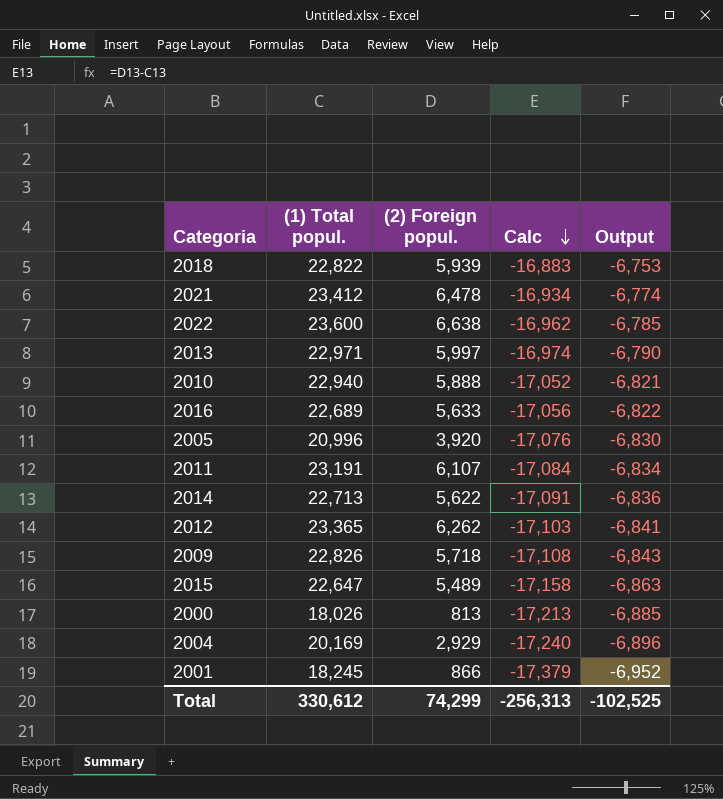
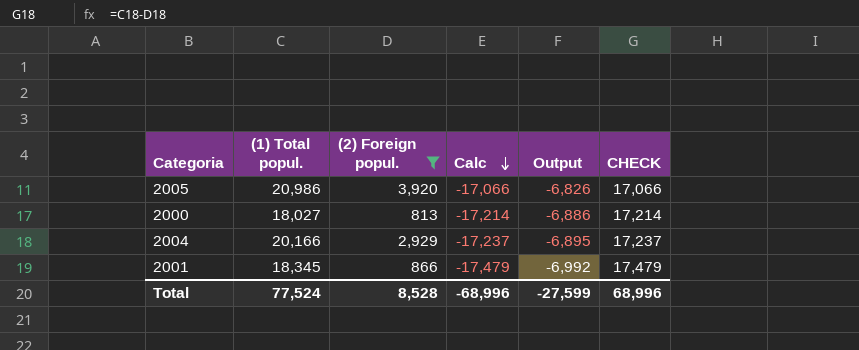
filter: none -> (2) Foreign popul. <= 3,920
column CHECK | formula: none -> [(1) Total popul.] - [(2) Foreign popul.]
2005 | (1) Total popul.: 20,996 -> 20,986
2005 | Calc: -17,076 -> -17,066
2005 | Output: -6,830 -> -6,826
2000 | (1) Total popul.: 18,026 -> 18,027
2000 | Calc: -17,213 -> -17,214
2000 | Output: -6,885 -> -6,886
2004 | (1) Total popul.: 20,169 -> 20,166
2004 | Calc: -17,240 -> -17,237
2004 | Output: -6,896 -> -6,895
2001 | (1) Total popul.: 18,245 -> 18,345
2001 | Calc: -17,379 -> -17,479
2001 | Output: -6,952 -> -6,992
Total | (1) Total popul.: 330,612 -> 77,524
Total | (2) Foreign popul.: 74,299 -> 8,528
Total | Calc: -256,313 -> -68,996
Total | Output: -102,525 -> -27,599

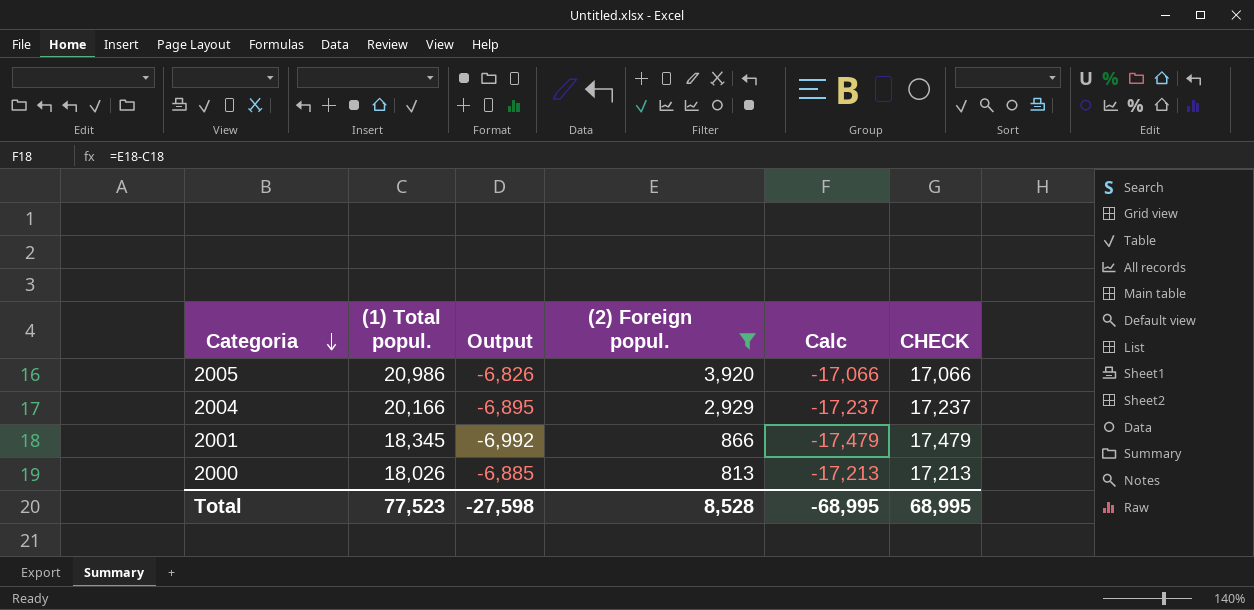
row order: Calc descending -> Categoria descending
column Output | position: 5 -> 3
2000 | (1) Total popul.: 18,027 -> 18,026
2000 | Output: -6,886 -> -6,885
2000 | Calc: -17,214 -> -17,213
2000 | CHECK: 17,214 -> 17,213
Total | (1) Total popul.: 77,524 -> 77,523
Total | Output: -27,599 -> -27,598
Total | Calc: -68,996 -> -68,995
Total | CHECK: 68,996 -> 68,995

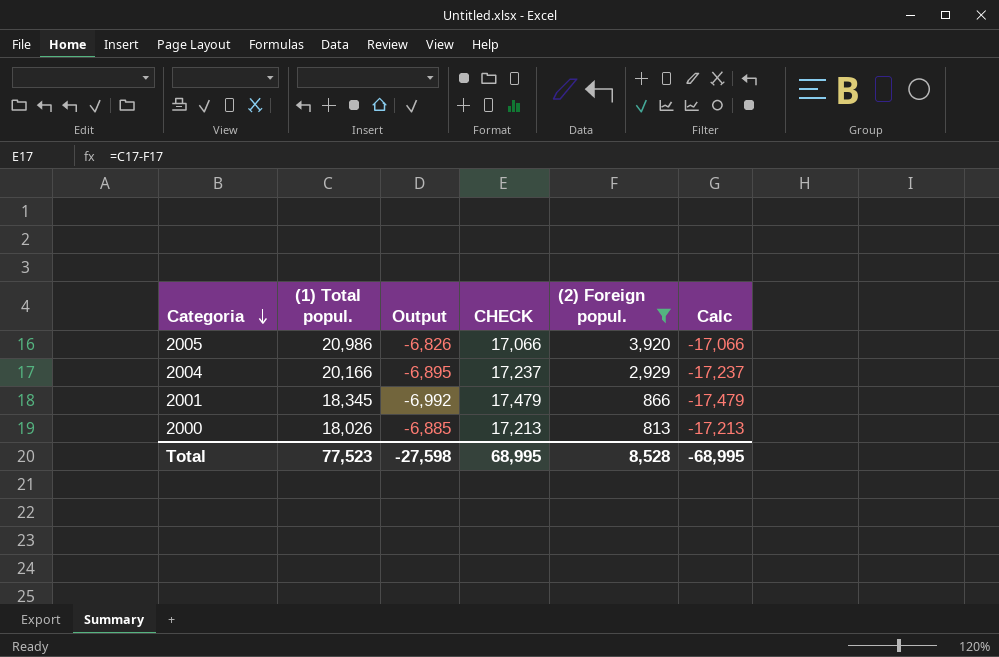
column CHECK | position: 6 -> 4

